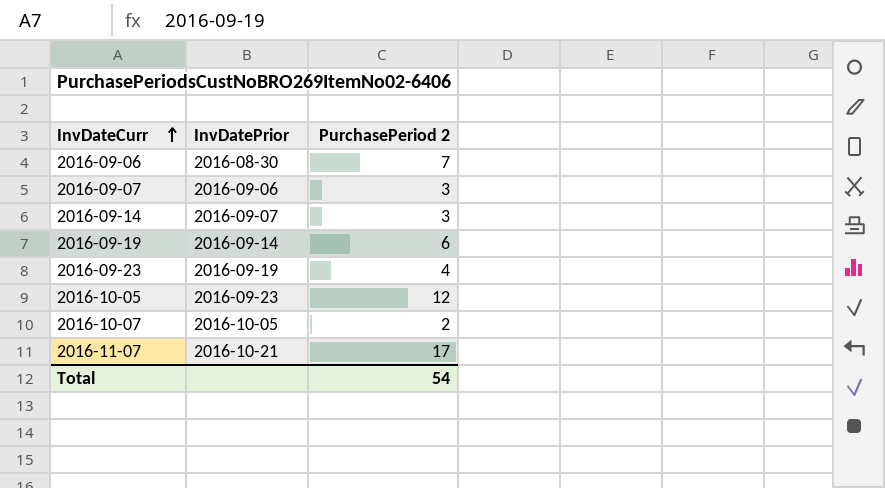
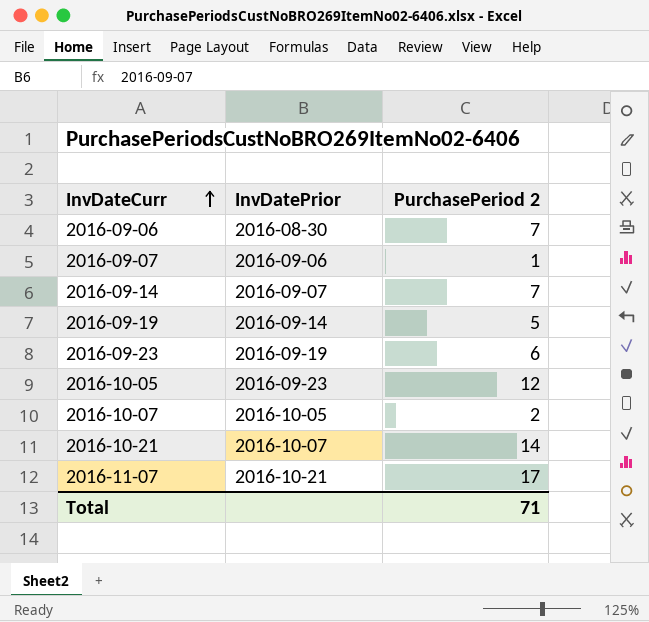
2016-09-07 | PurchasePeriod 2: 3 -> 1
2016-09-14 | PurchasePeriod 2: 3 -> 7
2016-09-19 | PurchasePeriod 2: 6 -> 5
2016-09-23 | PurchasePeriod 2: 4 -> 6
row 2016-10-21: none -> 2016-10-07 | 14
Total | PurchasePeriod 2: 54 -> 71

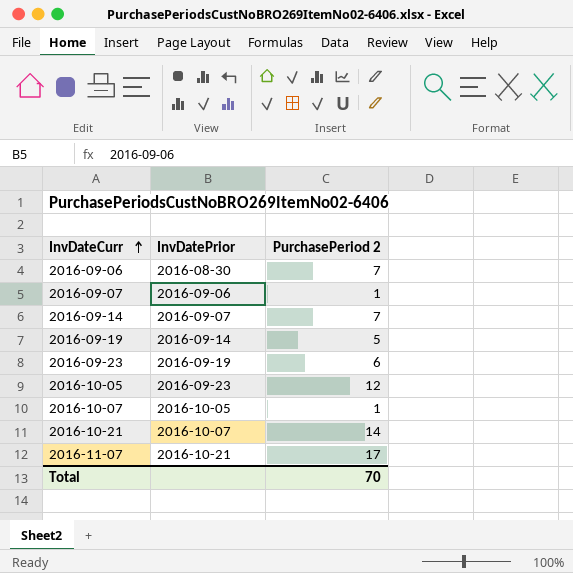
2016-10-07 | PurchasePeriod 2: 2 -> 1
Total | PurchasePeriod 2: 71 -> 70

